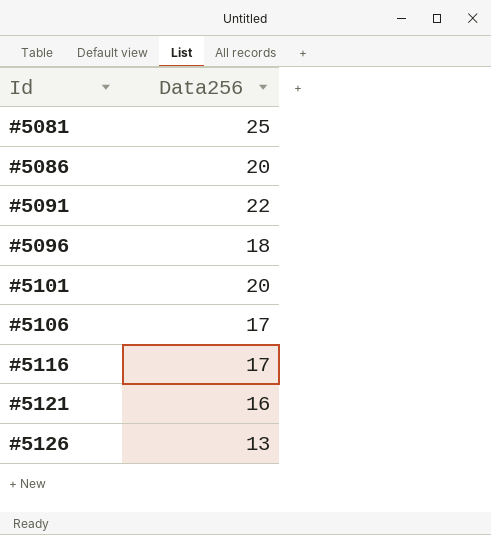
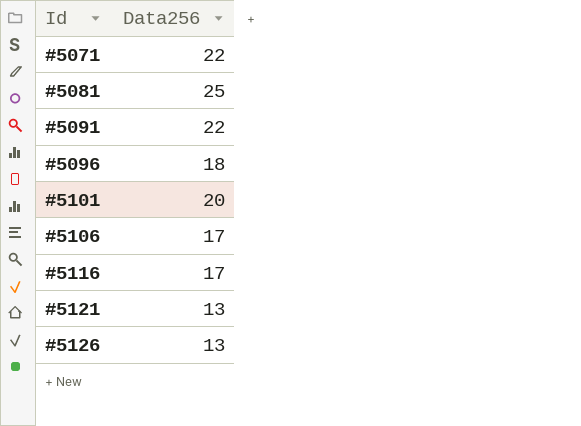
row #5086: 20 -> none
row #5071: none -> 22
#5121 | Data256: 16 -> 13

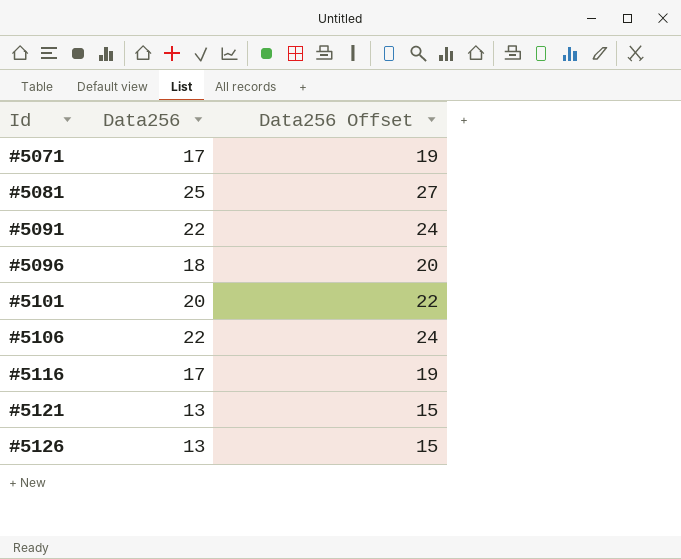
column Data256 Offset | formula: none -> [Data256] + 2
#5071 | Data256: 22 -> 17
#5106 | Data256: 17 -> 22

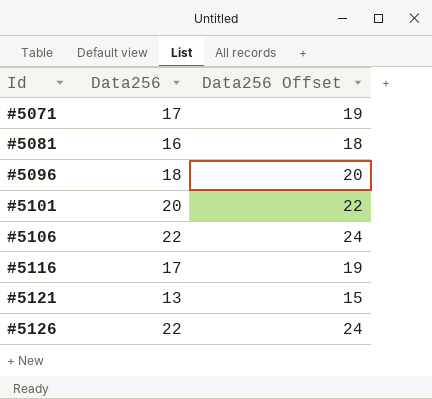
row #5091: 22 | 24 -> none
#5081 | Data256: 25 -> 16
#5081 | Data256 Offset: 27 -> 18
#5126 | Data256: 13 -> 22
#5126 | Data256 Offset: 15 -> 24

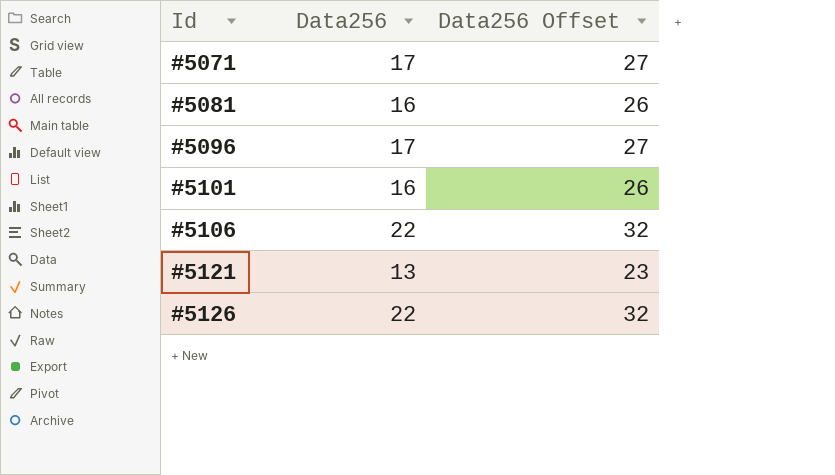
column Data256 Offset | formula: [Data256] + 2 -> [Data256] + 10
row #5116: 17 | 19 -> none
#5096 | Data256: 18 -> 17
#5101 | Data256: 20 -> 16

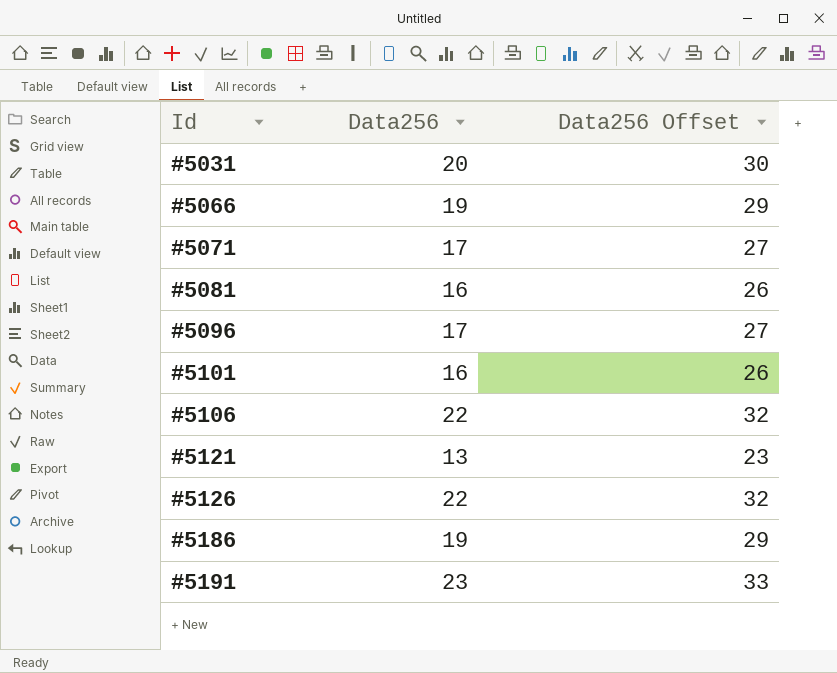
row #5031: none -> 20 | 30
row #5066: none -> 19 | 29
row #5186: none -> 19 | 29
row #5191: none -> 23 | 33

